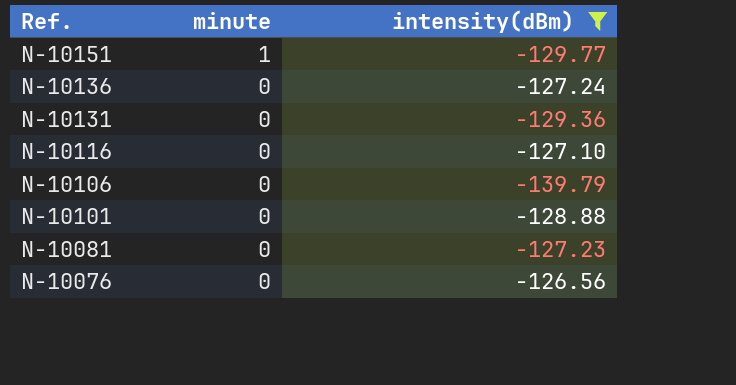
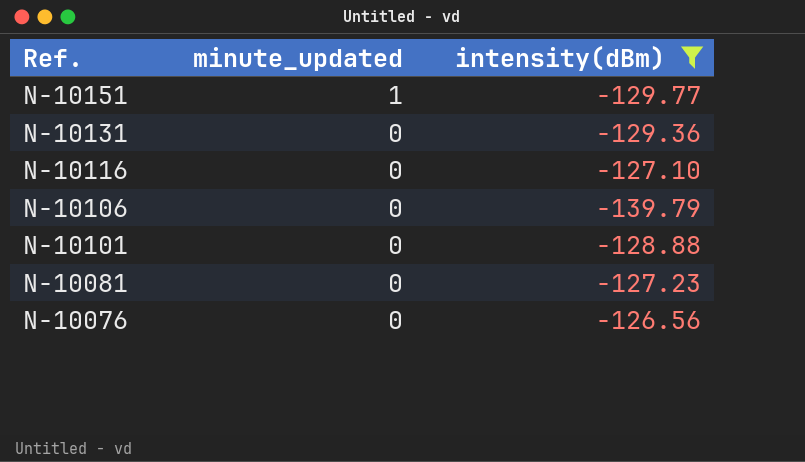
column name: minute -> minute_updated
row N-10136: 0 | -127.24 -> none

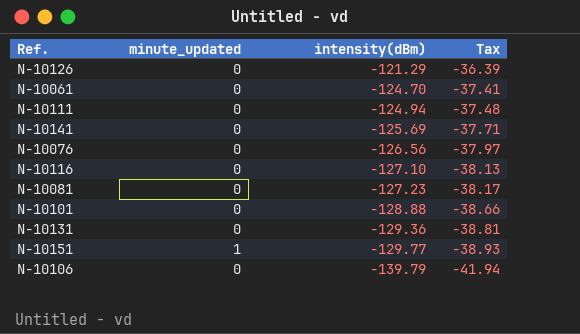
filter: intensity(dBm) <= -126.56 -> none
row order: Ref. descending -> intensity(dBm) descending
column Tax | formula: none -> [intensity(dBm)] * 0.3

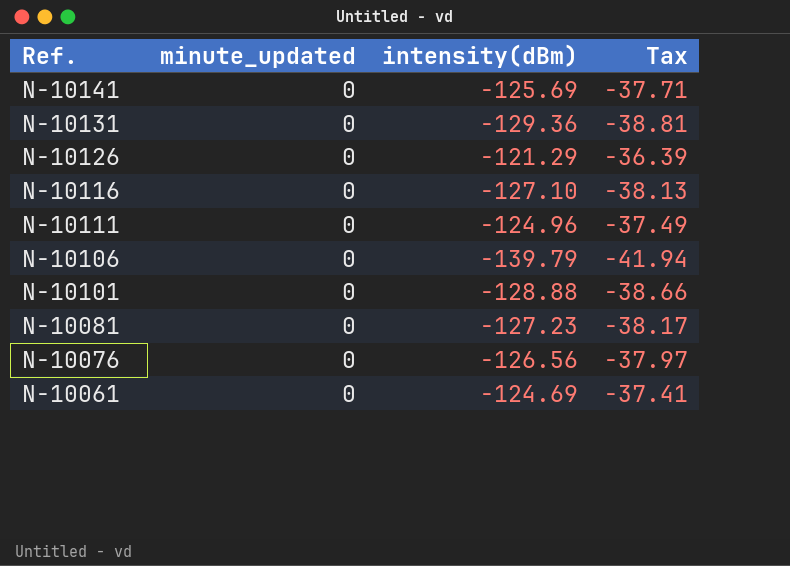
row order: intensity(dBm) descending -> Ref. descending
row N-10151: 1 | -129.77 | -38.93 -> none
N-10111 | intensity(dBm): -124.94 -> -124.96
N-10111 | Tax: -37.48 -> -37.49
N-10061 | intensity(dBm): -124.70 -> -124.69

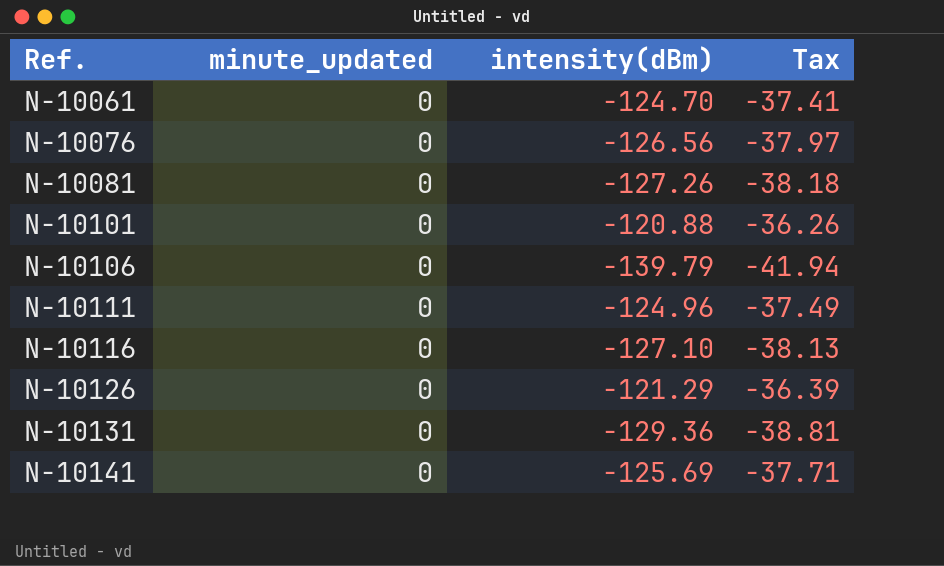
row order: Ref. descending -> Ref. ascending
N-10061 | intensity(dBm): -124.69 -> -124.70
N-10081 | intensity(dBm): -127.23 -> -127.26
N-10081 | Tax: -38.17 -> -38.18
N-10101 | intensity(dBm): -128.88 -> -120.88
N-10101 | Tax: -38.66 -> -36.26

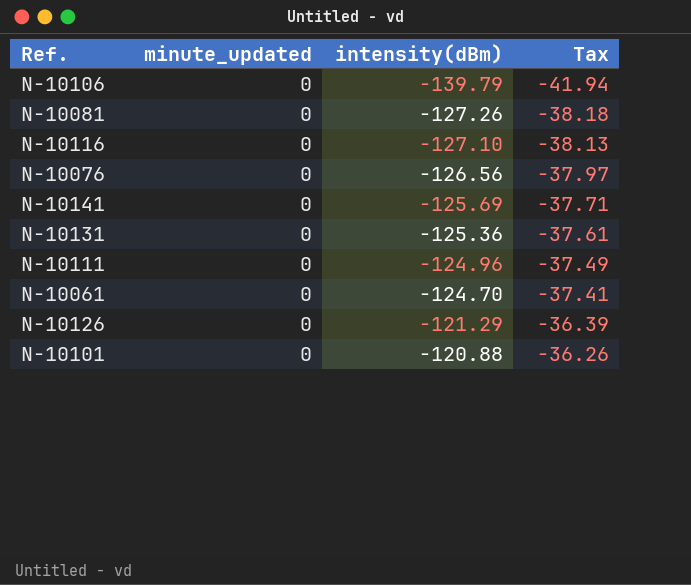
row order: Ref. ascending -> intensity(dBm) ascending
N-10131 | intensity(dBm): -129.36 -> -125.36
N-10131 | Tax: -38.81 -> -37.61

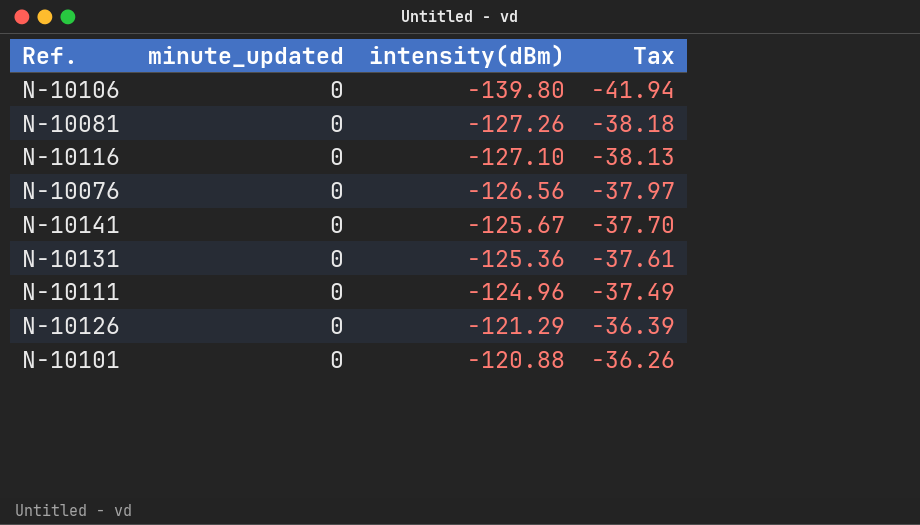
row N-10061: 0 | -124.70 | -37.41 -> none
N-10106 | intensity(dBm): -139.79 -> -139.80
N-10141 | intensity(dBm): -125.69 -> -125.67
N-10141 | Tax: -37.71 -> -37.70

